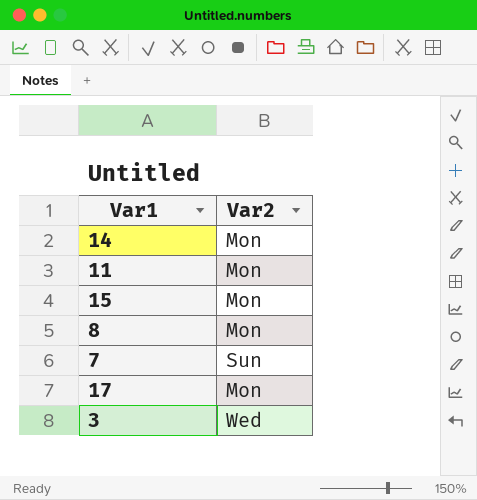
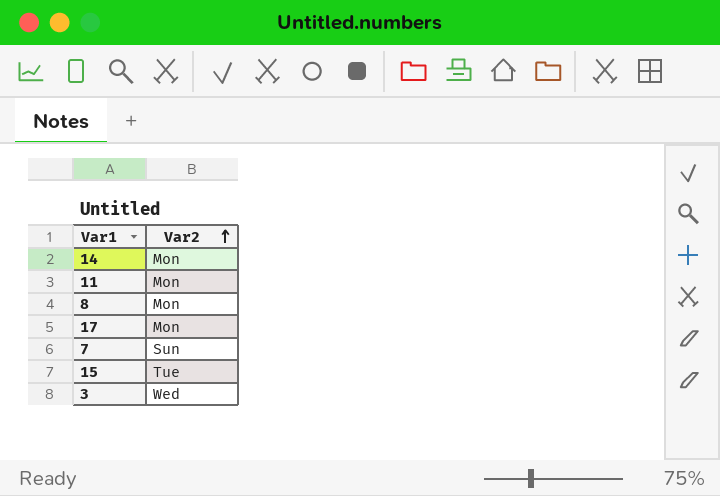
row order: none -> Var2 ascending
15 | Var2: Mon -> Tue

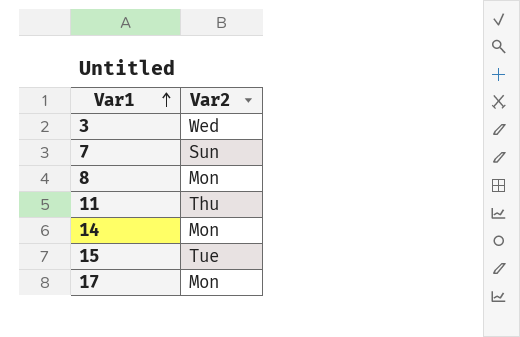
row order: Var2 ascending -> Var1 ascending
11 | Var2: Mon -> Thu

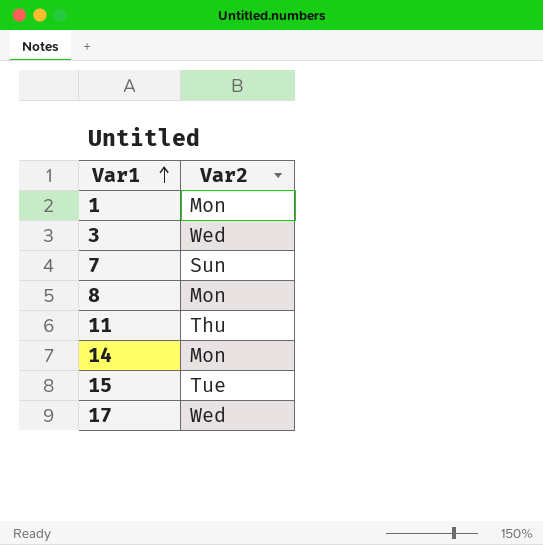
row 1: none -> Mon
17 | Var2: Mon -> Wed

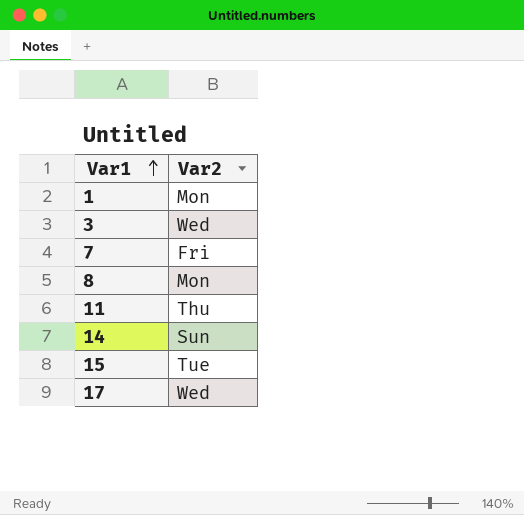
7 | Var2: Sun -> Fri
14 | Var2: Mon -> Sun

